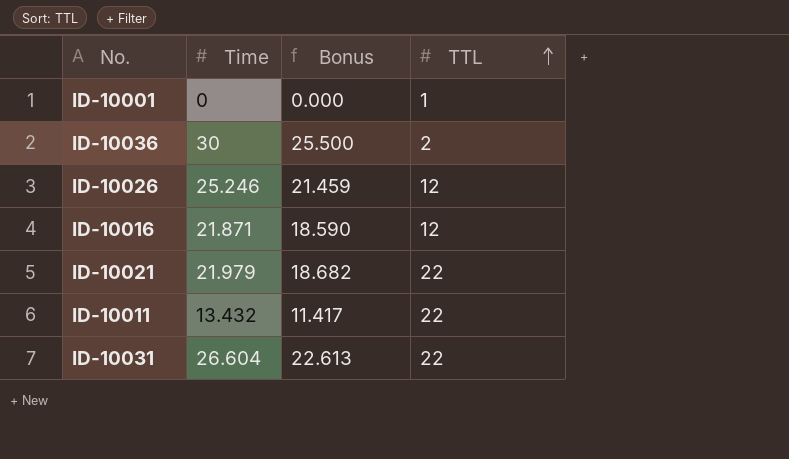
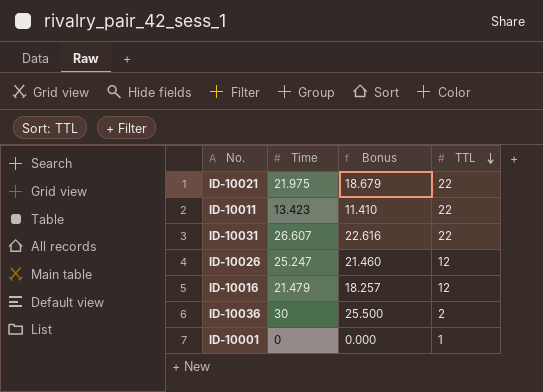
row order: TTL ascending -> TTL descending
ID-10021 | Time: 21.979 -> 21.975
ID-10021 | Bonus: 18.682 -> 18.679
ID-10011 | Time: 13.432 -> 13.423
ID-10011 | Bonus: 11.417 -> 11.410
ID-10031 | Time: 26.604 -> 26.607
ID-10031 | Bonus: 22.613 -> 22.616
ID-10026 | Time: 25.246 -> 25.247
ID-10026 | Bonus: 21.459 -> 21.460
ID-10016 | Time: 21.871 -> 21.479
ID-10016 | Bonus: 18.590 -> 18.257

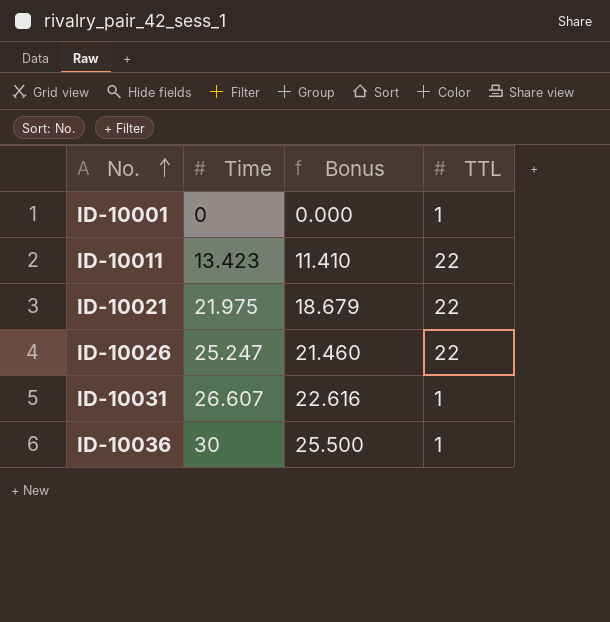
row order: TTL descending -> No. ascending
row ID-10016: 21.479 | 18.257 | 12 -> none
ID-10026 | TTL: 12 -> 22
ID-10031 | TTL: 22 -> 1
ID-10036 | TTL: 2 -> 1

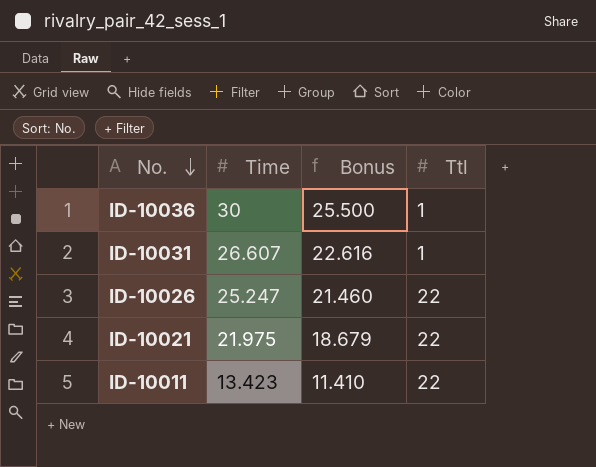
row order: No. ascending -> No. descending
column name: TTL -> Ttl
row ID-10001: 0 | 0.000 | 1 -> none

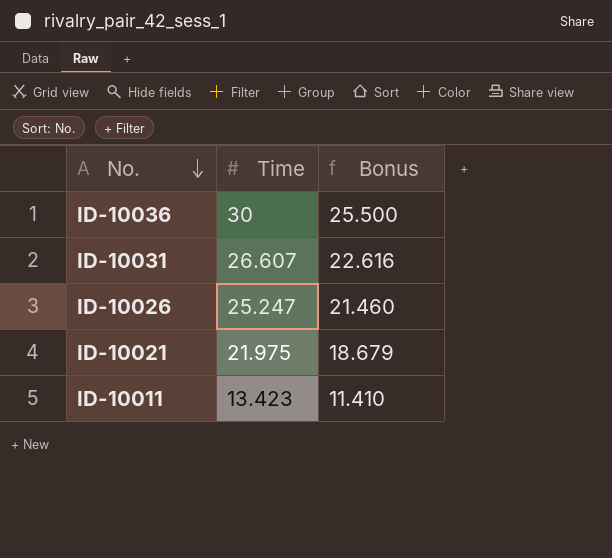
column Ttl | position: 4 -> none

